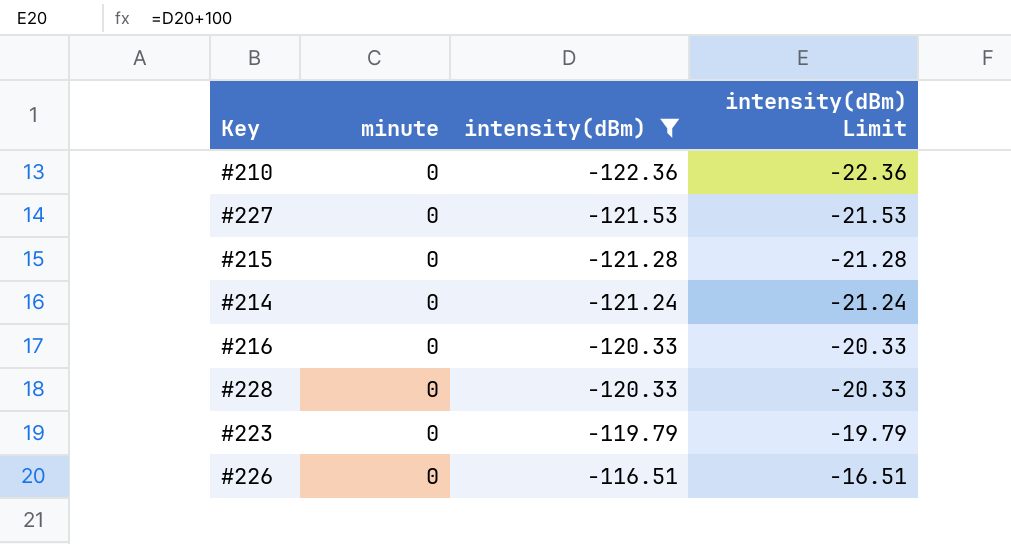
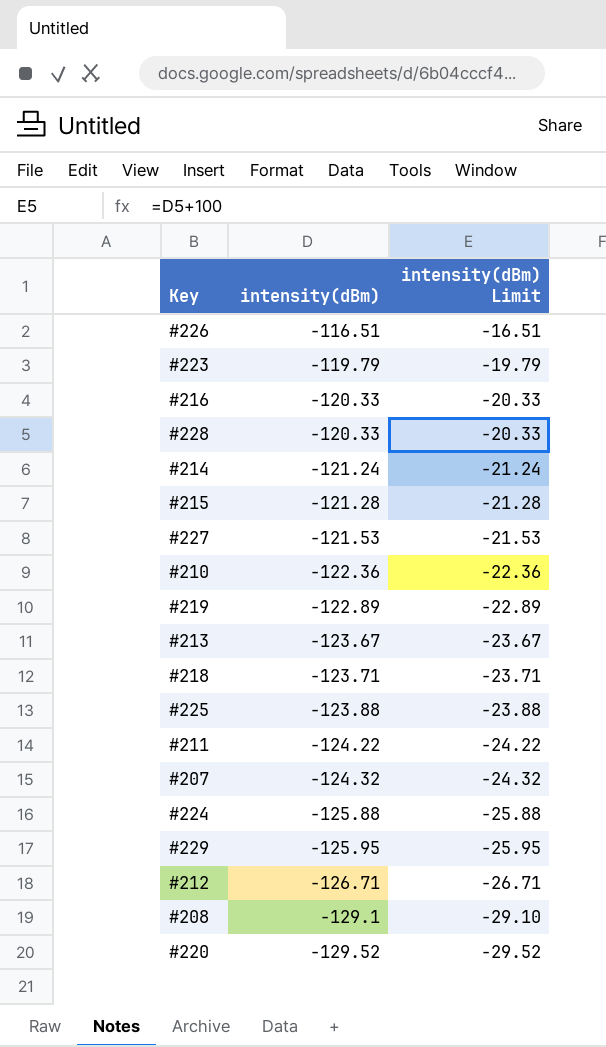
filter: intensity(dBm) >= -122.36 -> none
row order: intensity(dBm) ascending -> intensity(dBm) descending
column minute | position: 2 -> none

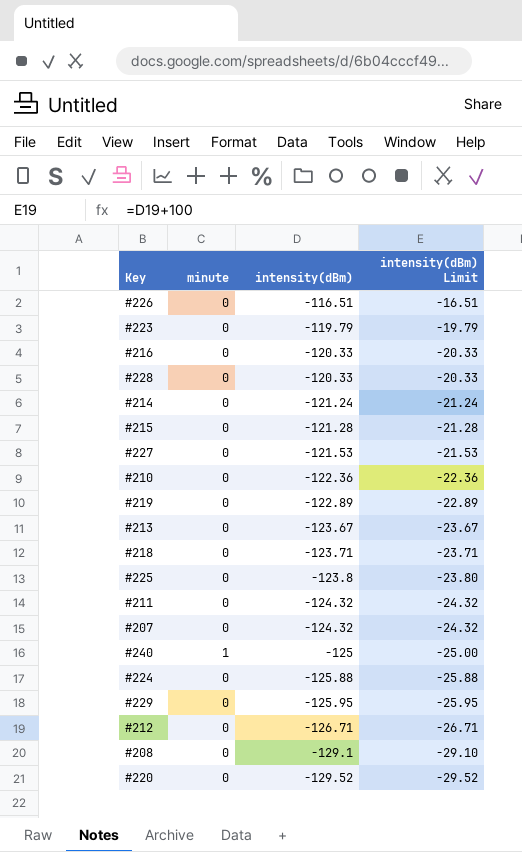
column minute | position: none -> 2
#225 | intensity(dBm): -123.88 -> -123.8
#225 | intensity(dBm) Limit: -23.88 -> -23.80
#211 | intensity(dBm): -124.22 -> -124.32
#211 | intensity(dBm) Limit: -24.22 -> -24.32
row #240: none -> 1 | -125 | -25.00

